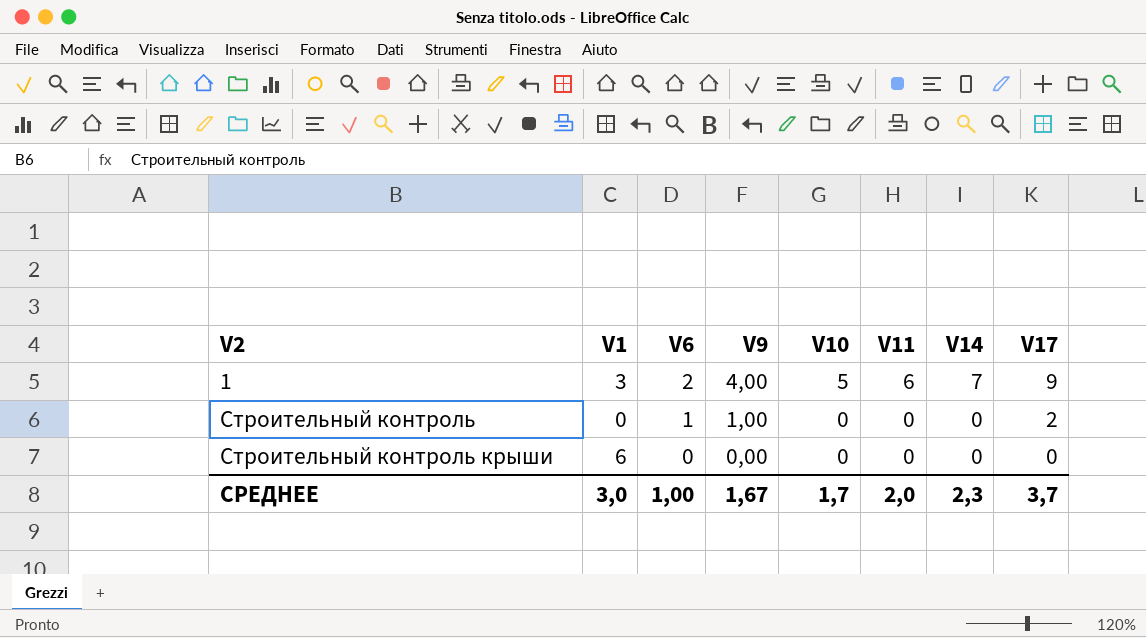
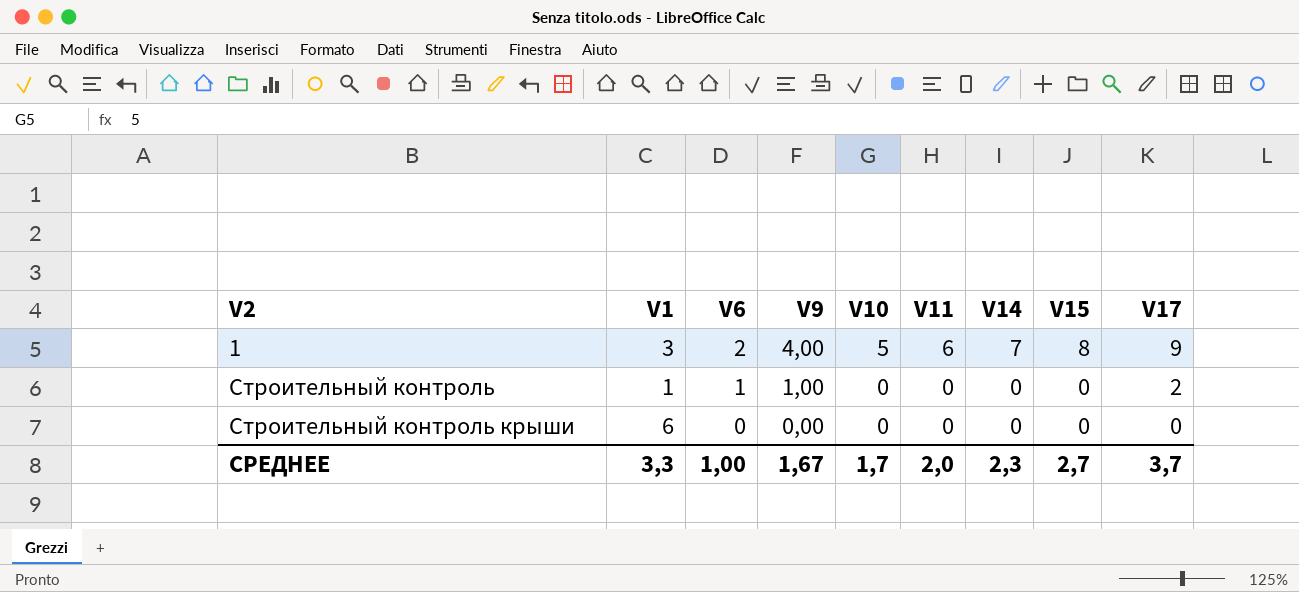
column V15 | position: none -> 8
Строительный контроль | V1: 0 -> 1
СРЕДНЕЕ | V1: 3,0 -> 3,3

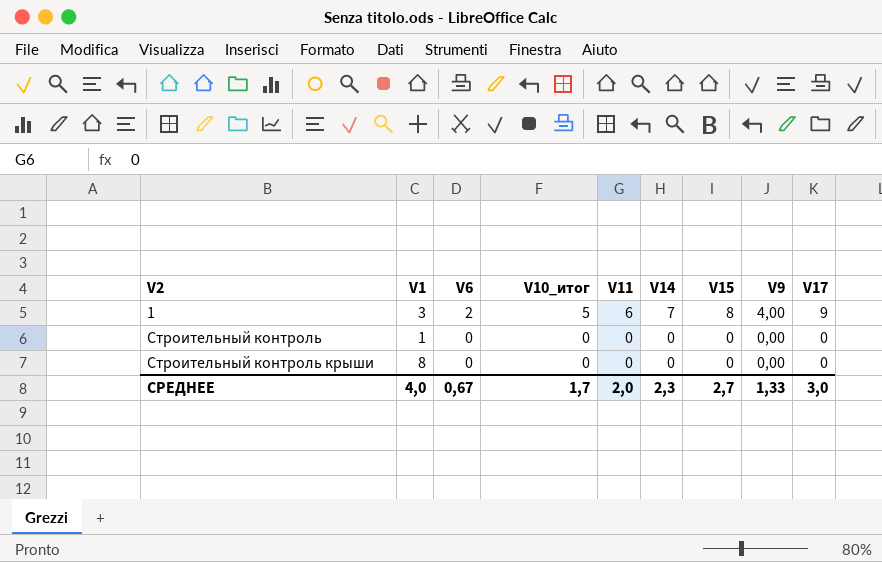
column name: V10 -> V10_итог
column V9 | position: 4 -> 8
Строительный контроль | V6: 1 -> 0
Строительный контроль | V9: 1,00 -> 0,00
Строительный контроль | V17: 2 -> 0
Строительный контроль крыши | V1: 6 -> 8
СРЕДНЕЕ | V1: 3,3 -> 4,0
СРЕДНЕЕ | V6: 1,00 -> 0,67
СРЕДНЕЕ | V9: 1,67 -> 1,33
СРЕДНЕЕ | V17: 3,7 -> 3,0

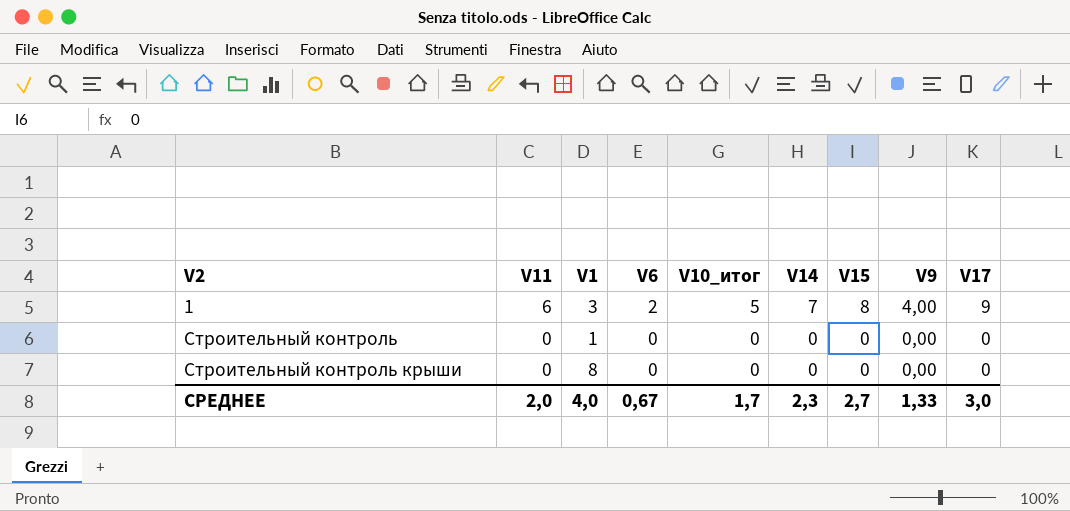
column V11 | position: 5 -> 2

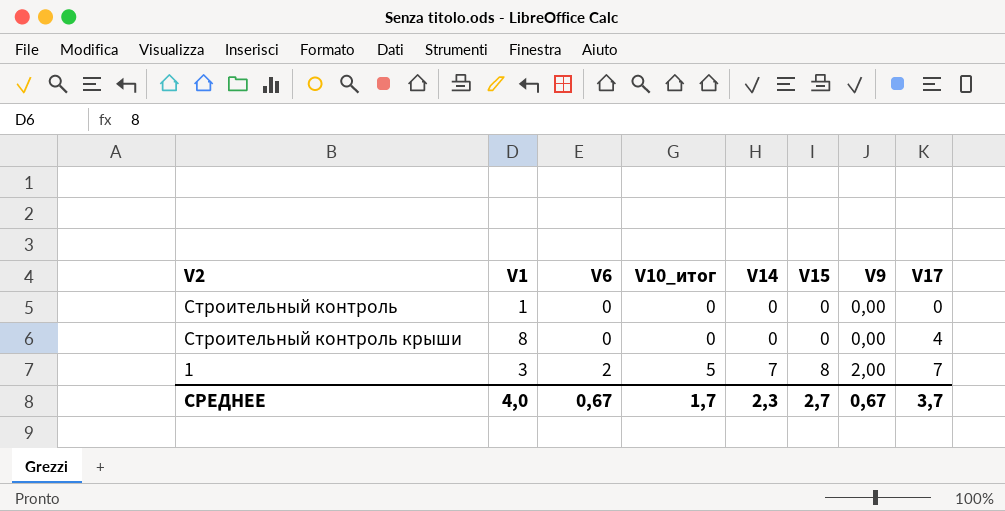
row order: V2 ascending -> V6 ascending
column V11 | position: 2 -> none
Строительный контроль крыши | V17: 0 -> 4
1 | V9: 4,00 -> 2,00
1 | V17: 9 -> 7
СРЕДНЕЕ | V9: 1,33 -> 0,67
СРЕДНЕЕ | V17: 3,0 -> 3,7

